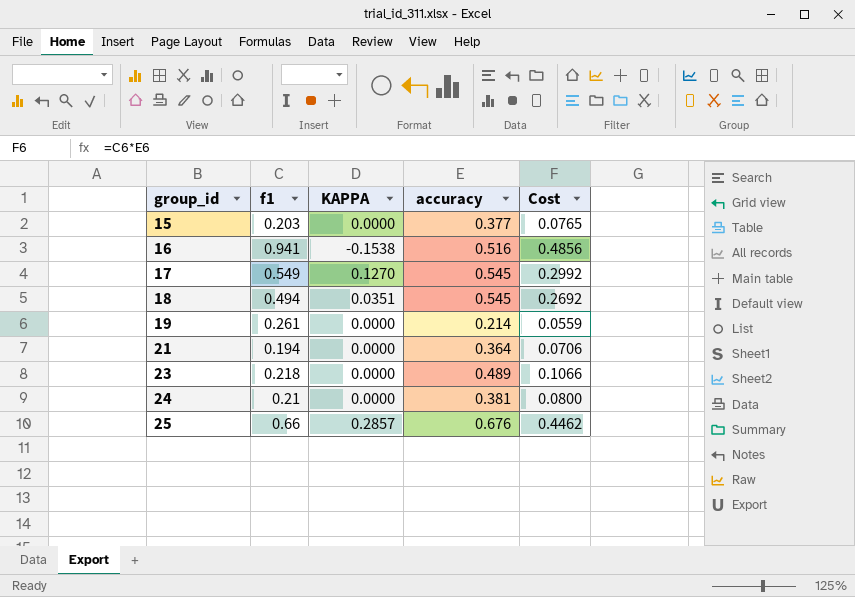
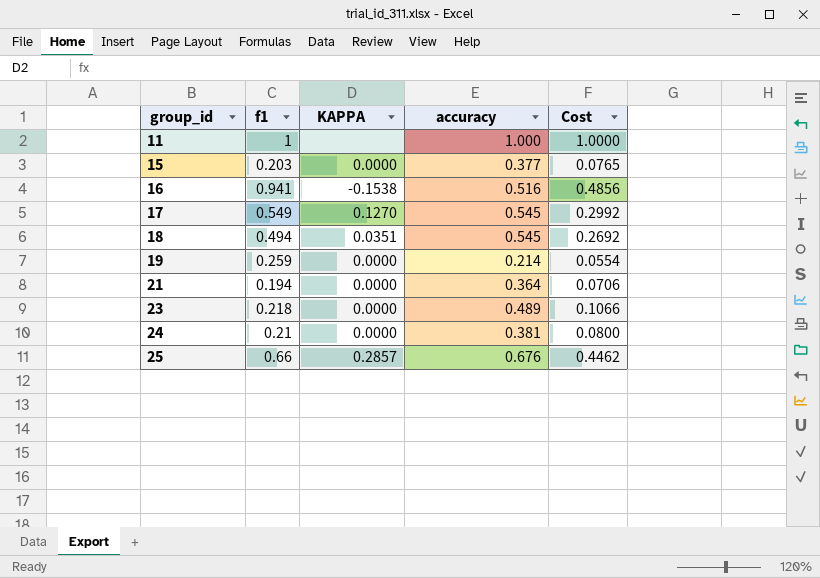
row 11: none -> 1 | none | 1.000 | 1.0000
19 | f1: 0.261 -> 0.259
19 | Cost: 0.0559 -> 0.0554

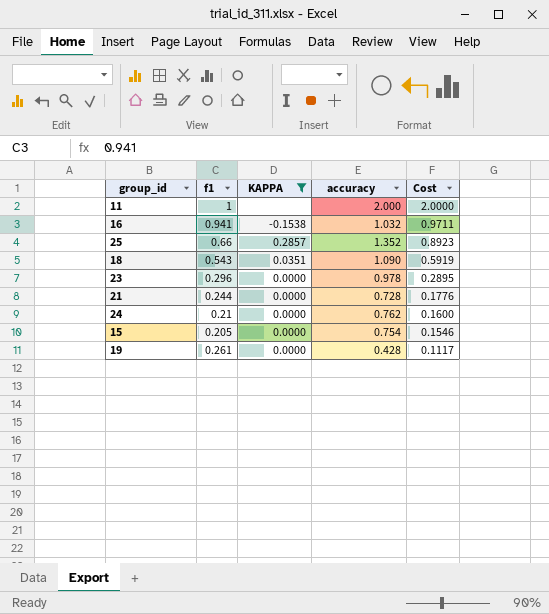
filter: none -> KAPPA != 0.1270
row order: group_id ascending -> Cost descending
11 | accuracy: 1.000 -> 2.000
11 | Cost: 1.0000 -> 2.0000
16 | accuracy: 0.516 -> 1.032
16 | Cost: 0.4856 -> 0.9711
25 | accuracy: 0.676 -> 1.352
25 | Cost: 0.4462 -> 0.8923
18 | f1: 0.494 -> 0.543
18 | accuracy: 0.545 -> 1.090
18 | Cost: 0.2692 -> 0.5919
23 | f1: 0.218 -> 0.296
23 | accuracy: 0.489 -> 0.978
23 | Cost: 0.1066 -> 0.2895
21 | f1: 0.194 -> 0.244
21 | accuracy: 0.364 -> 0.728
21 | Cost: 0.0706 -> 0.1776
24 | accuracy: 0.381 -> 0.762
24 | Cost: 0.0800 -> 0.1600
15 | f1: 0.203 -> 0.205
15 | accuracy: 0.377 -> 0.754
15 | Cost: 0.0765 -> 0.1546
19 | f1: 0.259 -> 0.261
19 | accuracy: 0.214 -> 0.428
19 | Cost: 0.0554 -> 0.1117

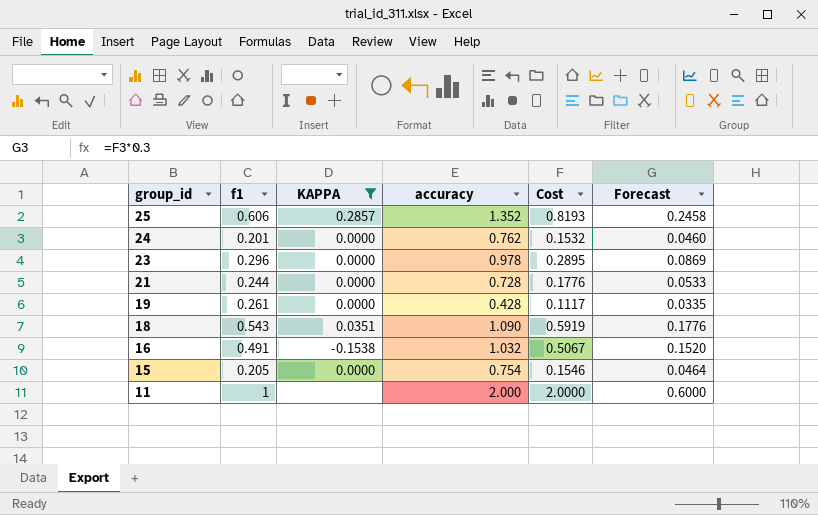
row order: Cost descending -> group_id descending
column Forecast | formula: none -> [Cost] * 0.3
25 | f1: 0.66 -> 0.606
25 | Cost: 0.8923 -> 0.8193
24 | f1: 0.21 -> 0.201
24 | Cost: 0.1600 -> 0.1532
16 | f1: 0.941 -> 0.491
16 | Cost: 0.9711 -> 0.5067

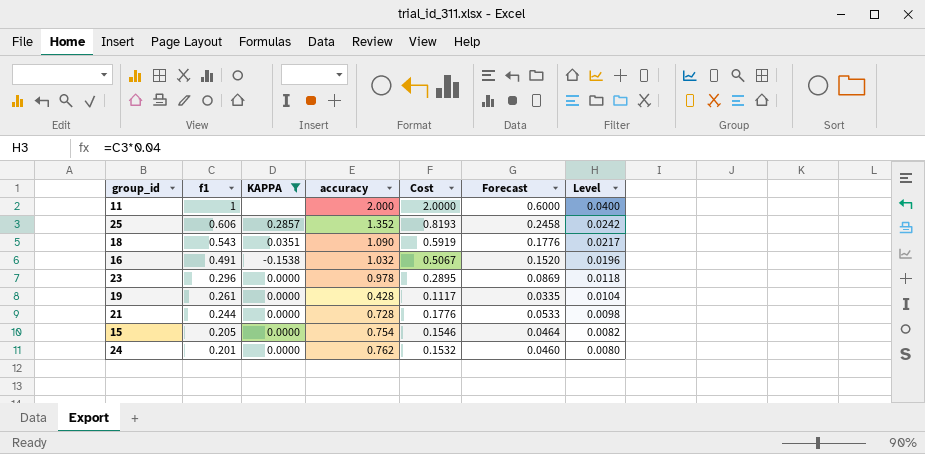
row order: group_id descending -> f1 descending
column Level | formula: none -> [f1] * 0.04

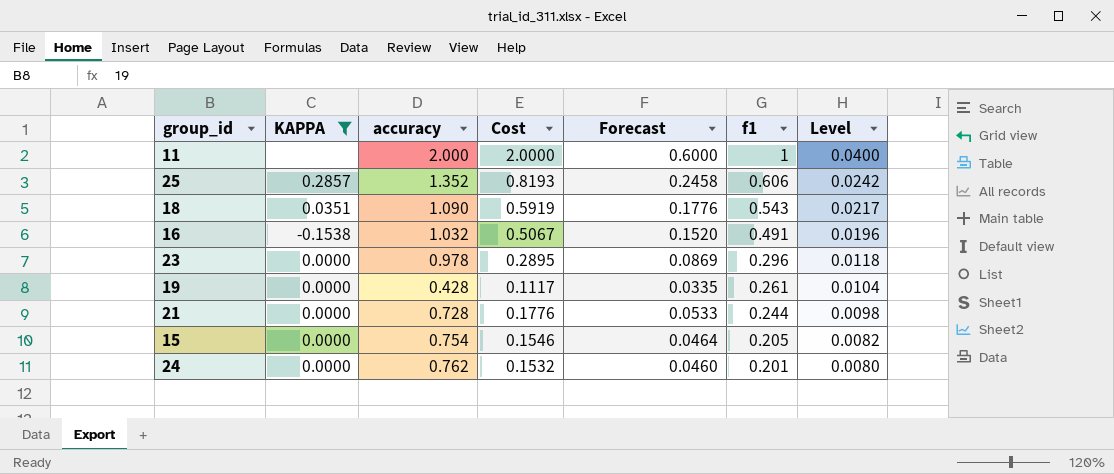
column f1 | position: 2 -> 6

